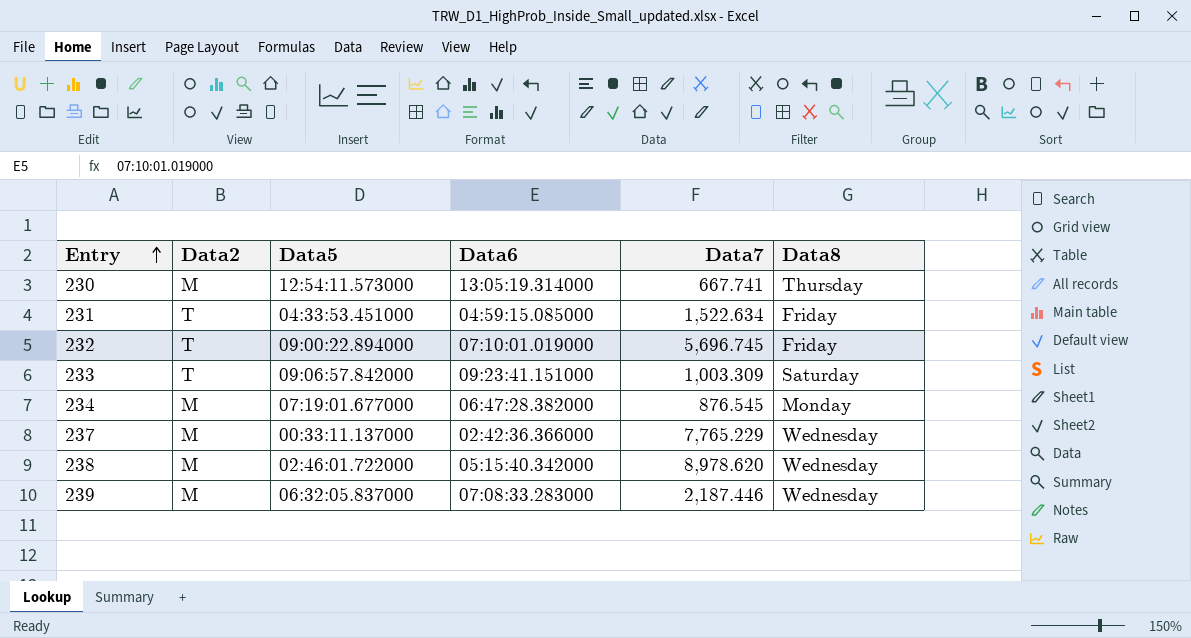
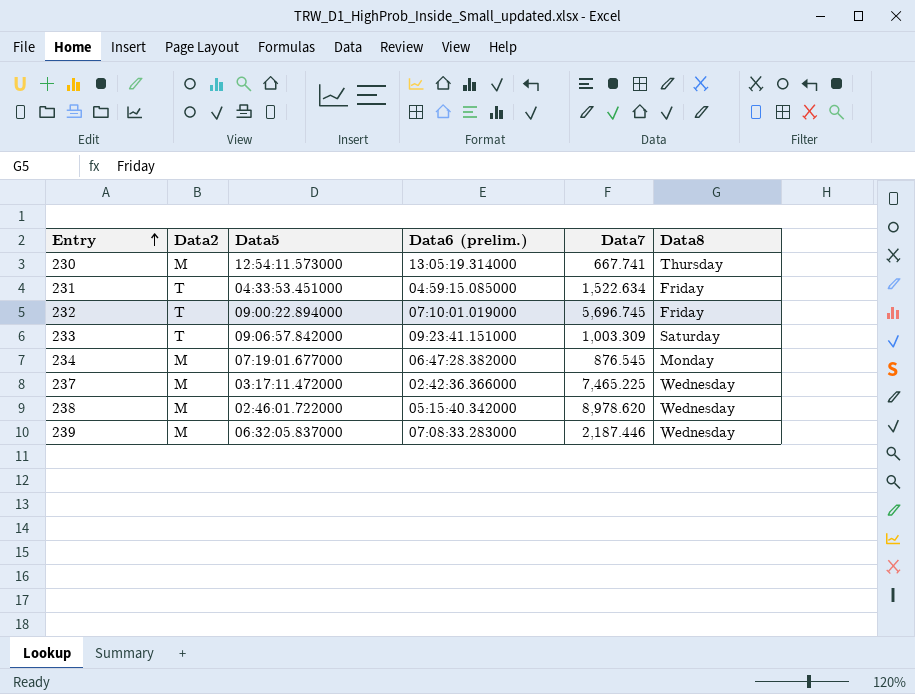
column name: Data6 -> Data6 (prelim.)
237 | Data5: 00:33:11.137000 -> 03:17:11.472000
237 | Data7: 7,765.229 -> 7,465.225

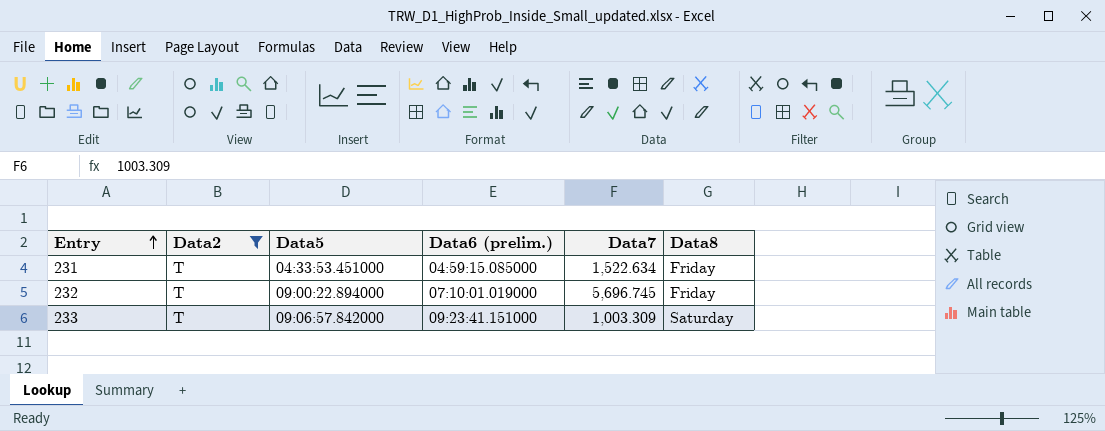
filter: none -> Data2 = T

